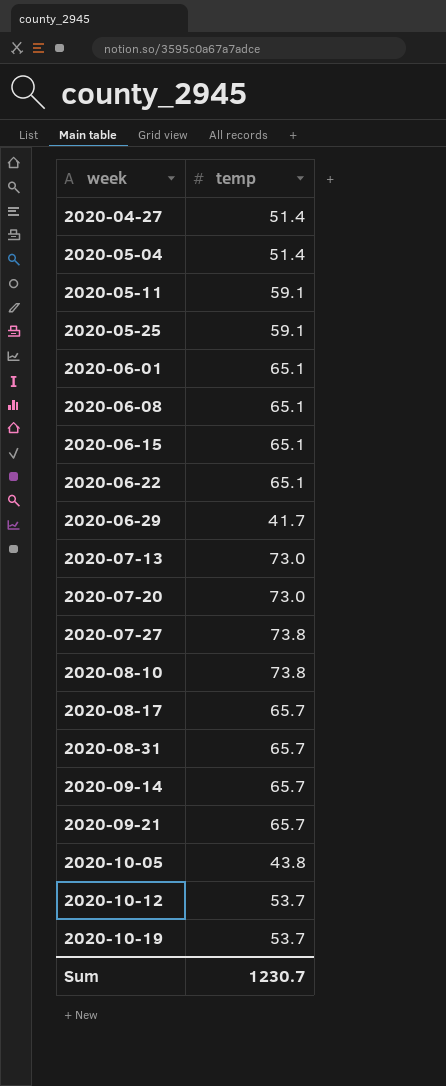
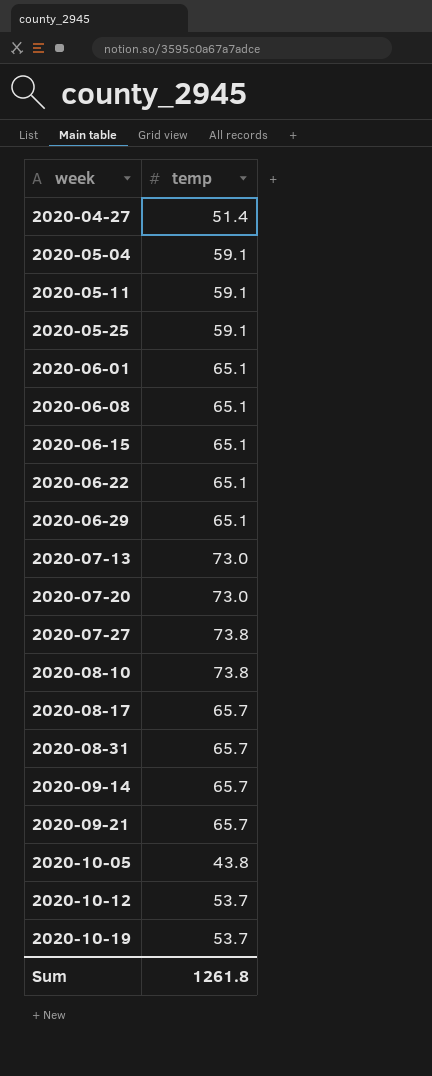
2020-05-04 | temp: 51.4 -> 59.1
2020-06-29 | temp: 41.7 -> 65.1
Sum | temp: 1230.7 -> 1261.8

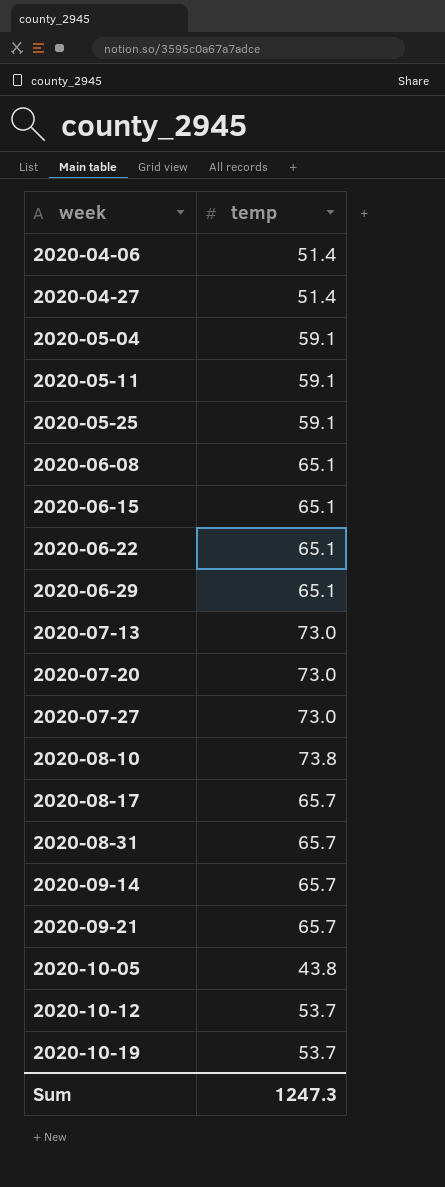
row 2020-06-01: 65.1 -> none
row 2020-04-06: none -> 51.4
2020-07-27 | temp: 73.8 -> 73.0
Sum | temp: 1261.8 -> 1247.3

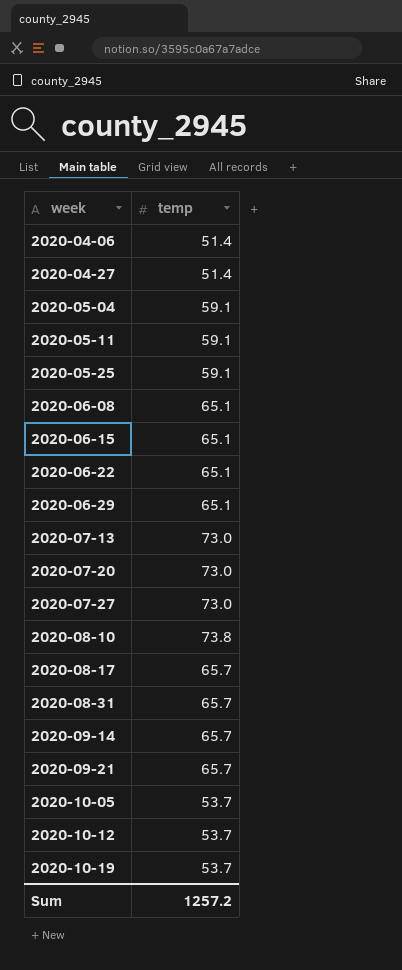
2020-10-05 | temp: 43.8 -> 53.7
Sum | temp: 1247.3 -> 1257.2

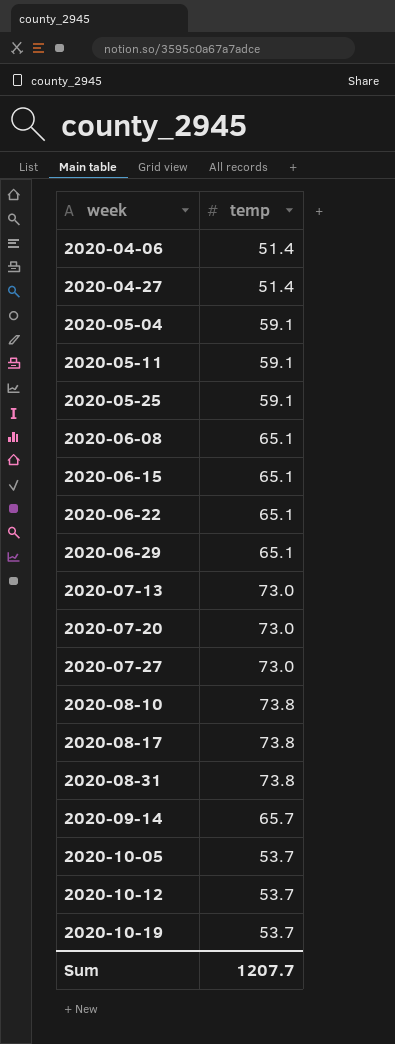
row 2020-09-21: 65.7 -> none
2020-08-17 | temp: 65.7 -> 73.8
2020-08-31 | temp: 65.7 -> 73.8
Sum | temp: 1257.2 -> 1207.7

